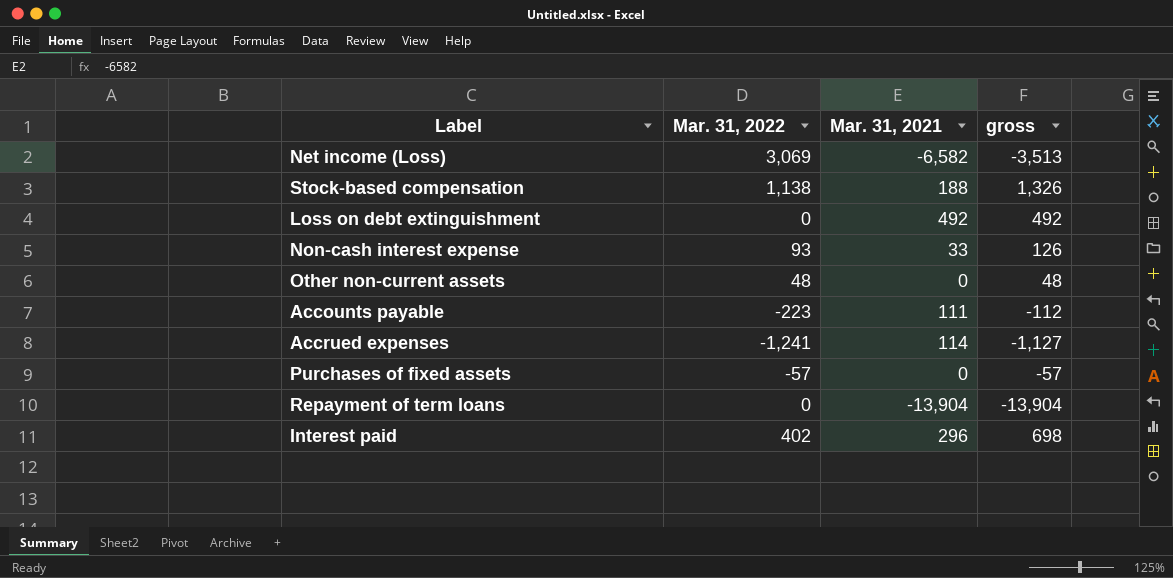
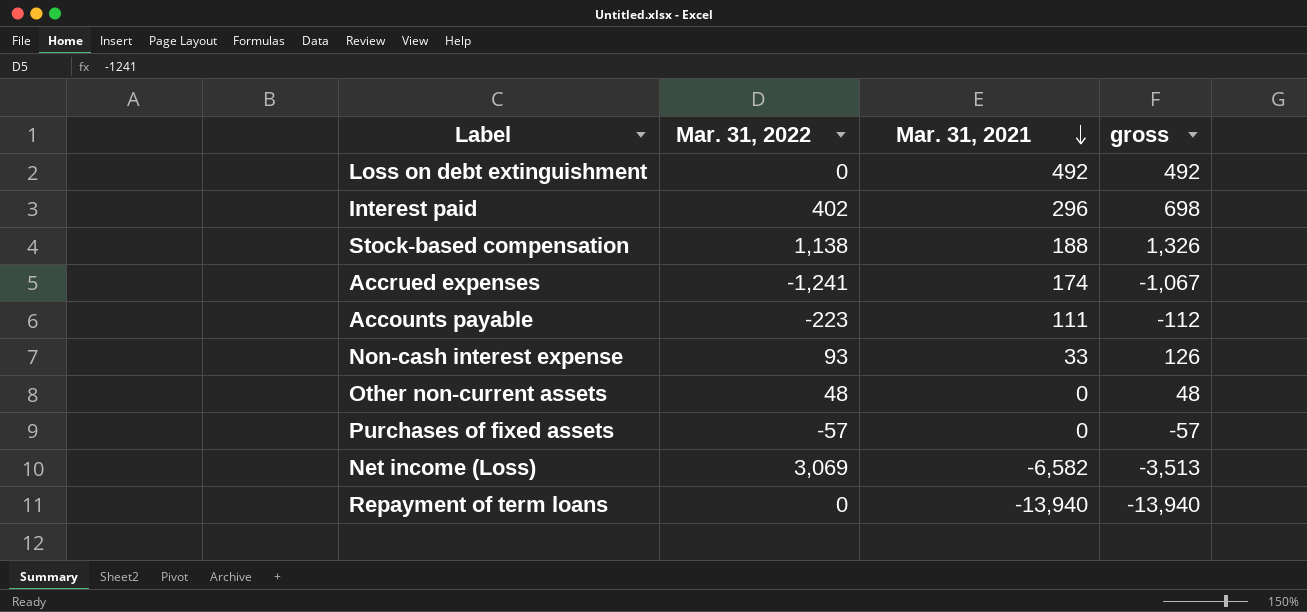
row order: none -> Mar. 31, 2021 descending
Accrued expenses | Mar. 31, 2021: 114 -> 174
Accrued expenses | gross: -1,127 -> -1,067
Repayment of term loans | Mar. 31, 2021: -13,904 -> -13,940
Repayment of term loans | gross: -13,904 -> -13,940

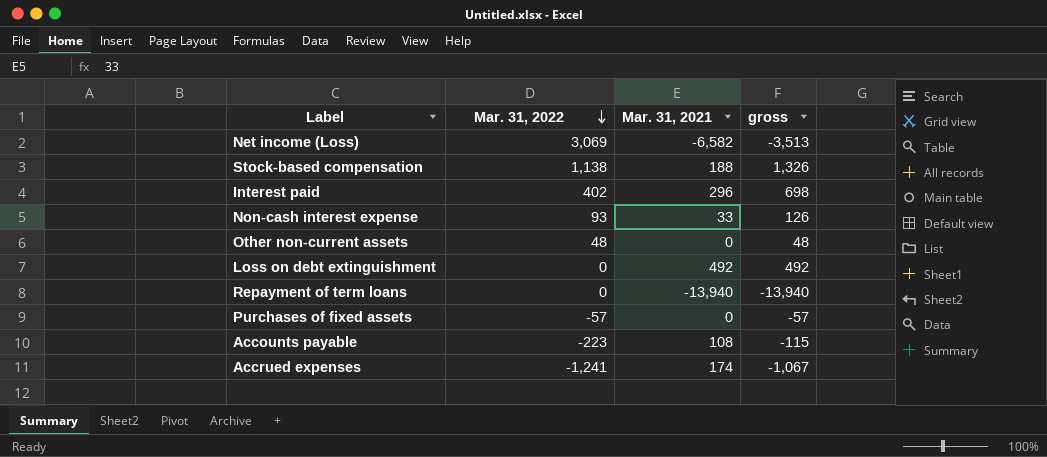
row order: Mar. 31, 2021 descending -> Mar. 31, 2022 descending
Accounts payable | Mar. 31, 2021: 111 -> 108
Accounts payable | gross: -112 -> -115

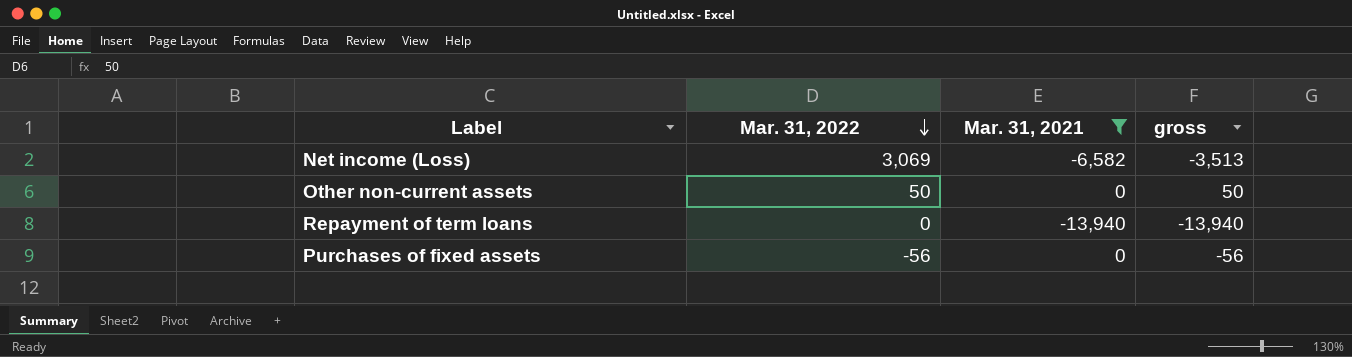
filter: none -> Mar. 31, 2021 <= 0
Other non-current assets | Mar. 31, 2022: 48 -> 50
Other non-current assets | gross: 48 -> 50
Purchases of fixed assets | Mar. 31, 2022: -57 -> -56
Purchases of fixed assets | gross: -57 -> -56

